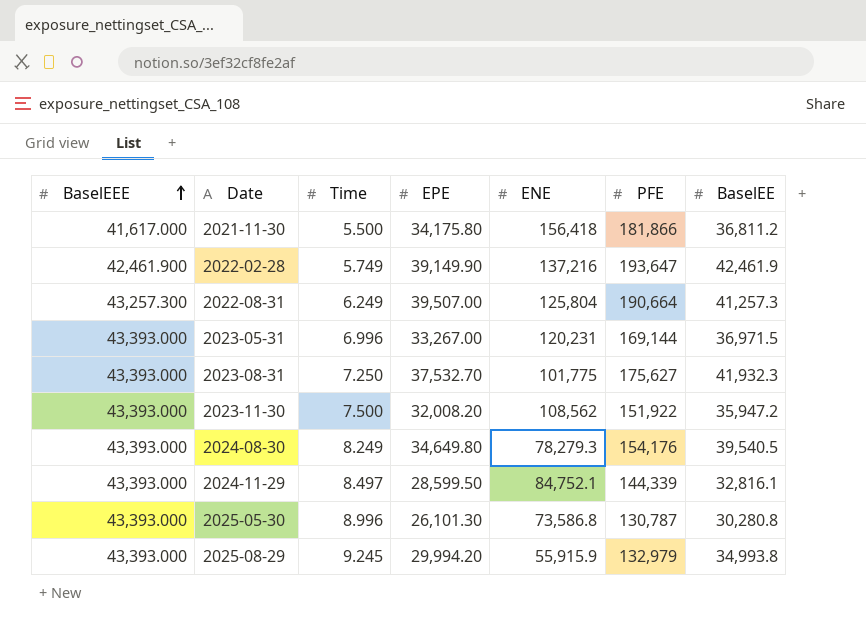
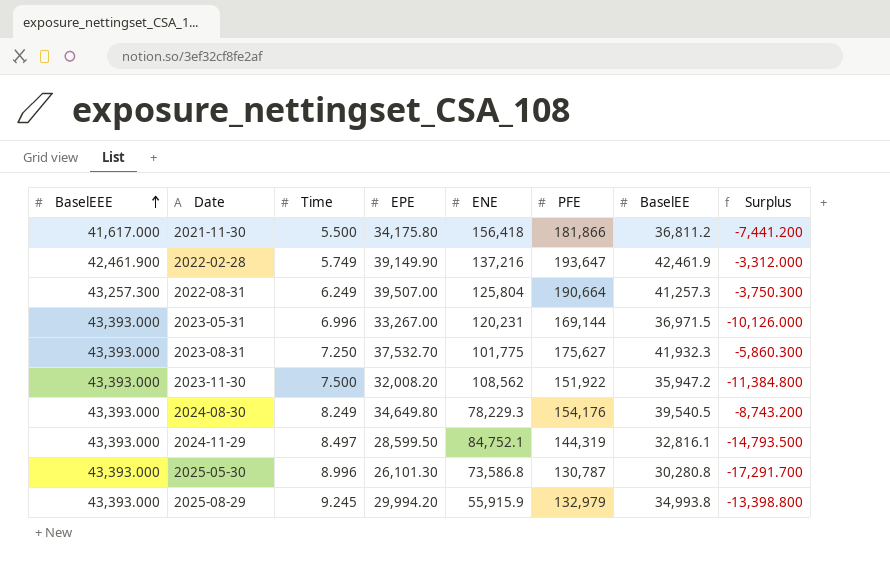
column Surplus | formula: none -> [EPE] - [BaselEEE]
2024-08-30 | ENE: 78,279.3 -> 78,229.3
2024-11-29 | PFE: 144,339 -> 144,319

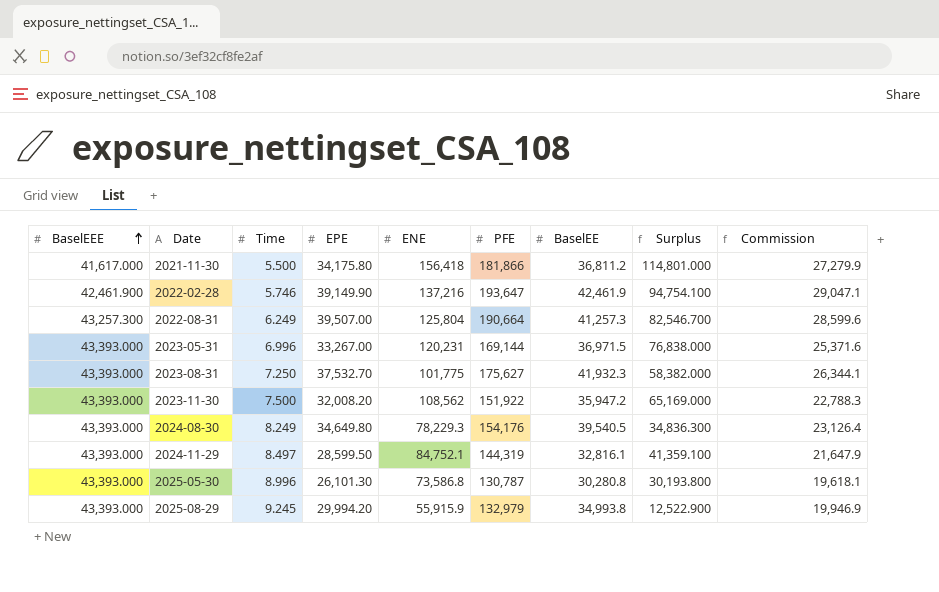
column Surplus | formula: [EPE] - [BaselEEE] -> [ENE] - [BaselEEE]
column Commission | formula: none -> [PFE] * 0.15
2022-02-28 | Time: 5.749 -> 5.746

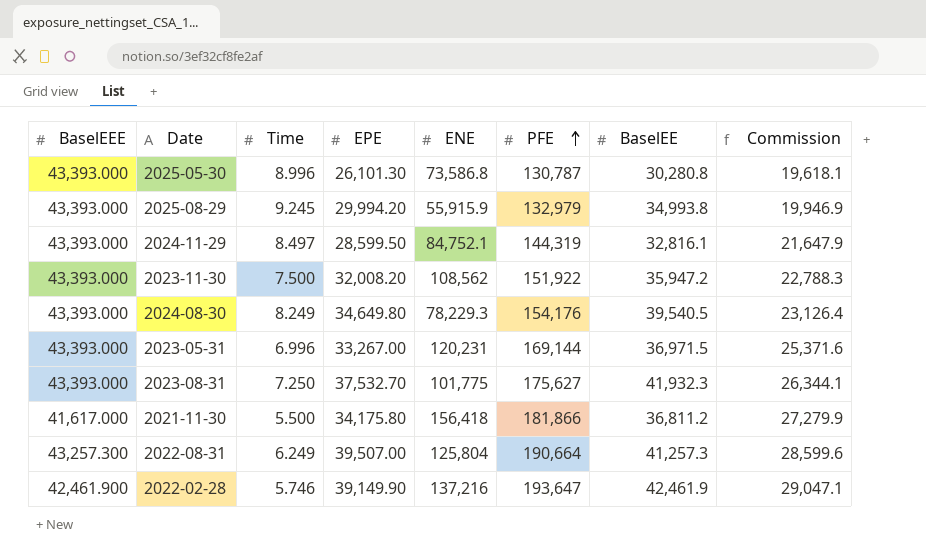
row order: BaselEEE ascending -> PFE ascending
column Surplus | formula: [ENE] - [BaselEEE] -> none

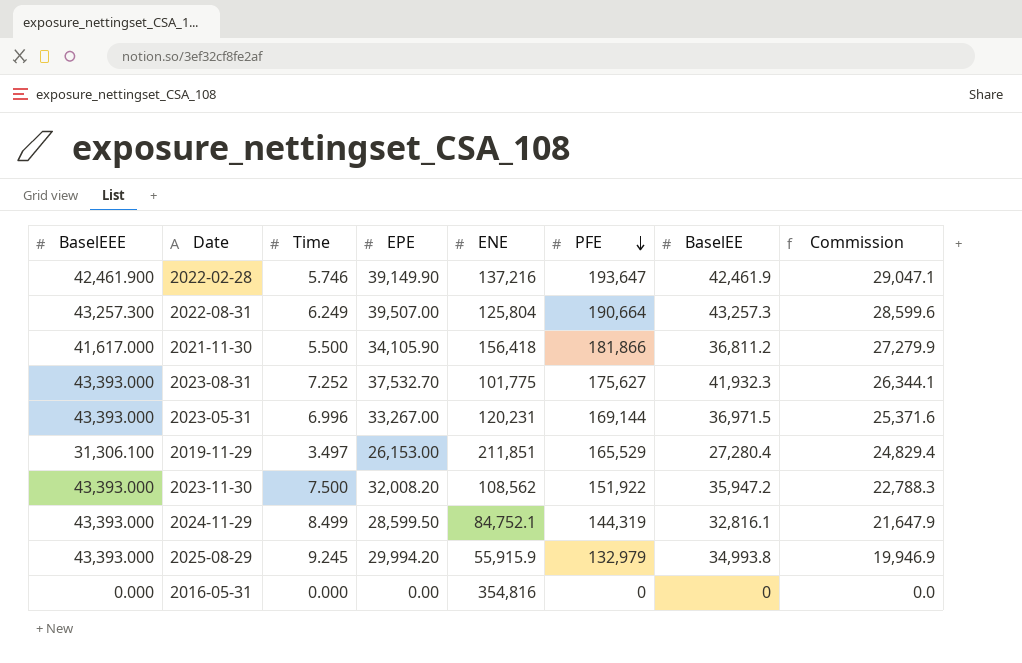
row order: PFE ascending -> PFE descending
row 2025-05-30: 43,393.000 | 8.996 | 26,101.30 | 73,586.8 | 130,787 | 30,280.8 | 19,618.1 -> none
row 2024-08-30: 43,393.000 | 8.249 | 34,649.80 | 78,229.3 | 154,176 | 39,540.5 | 23,126.4 -> none
2022-08-31 | BaselEE: 41,257.3 -> 43,257.3
2021-11-30 | EPE: 34,175.80 -> 34,105.90
2023-08-31 | Time: 7.250 -> 7.252
row 2019-11-29: none -> 31,306.100 | 3.497 | 26,153.00 | 211,851 | 165,529 | 27,280.4 | 24,829.4
2024-11-29 | Time: 8.497 -> 8.499
row 2016-05-31: none -> 0.000 | 0.000 | 0.00 | 354,816 | 0 | 0 | 0.0

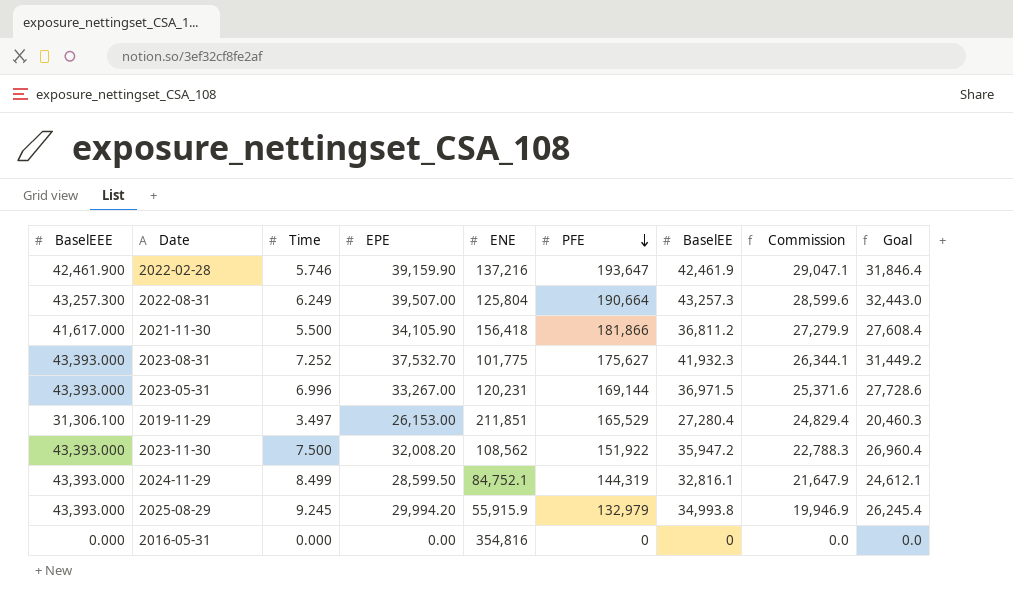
column Goal | formula: none -> [BaselEE] * 0.75
2022-02-28 | EPE: 39,149.90 -> 39,159.90

